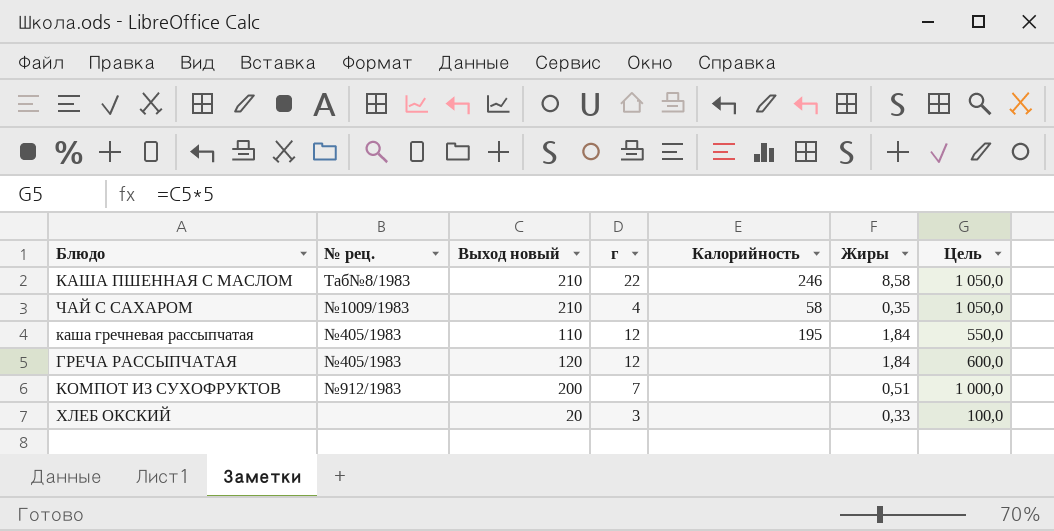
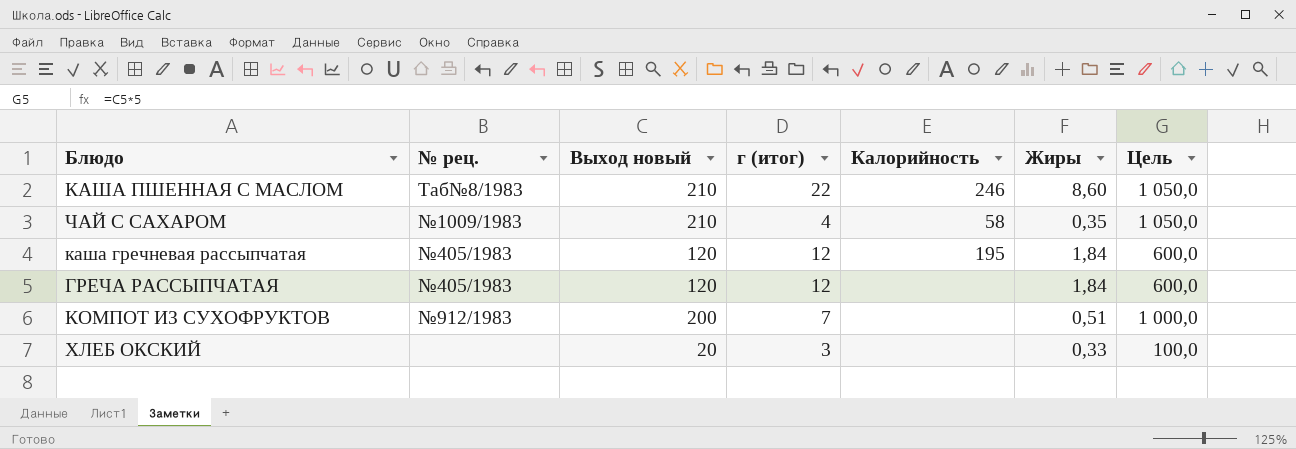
column name: г -> г (итог)
КАША ПШЕННАЯ С МАСЛОМ | Жиры: 8,58 -> 8,60
каша гречневая рассыпчатая | Выход новый: 110 -> 120
каша гречневая рассыпчатая | Цель: 550,0 -> 600,0

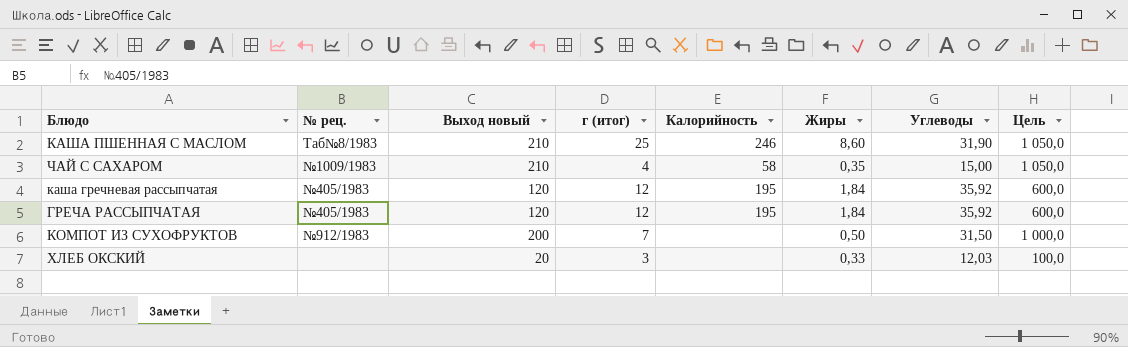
column Углеводы | position: none -> 7
КАША ПШЕННАЯ С МАСЛОМ | г (итог): 22 -> 25
ГРЕЧА РАССЫПЧАТАЯ | Калорийность: none -> 195
КОМПОТ ИЗ СУХОФРУКТОВ | Жиры: 0,51 -> 0,50

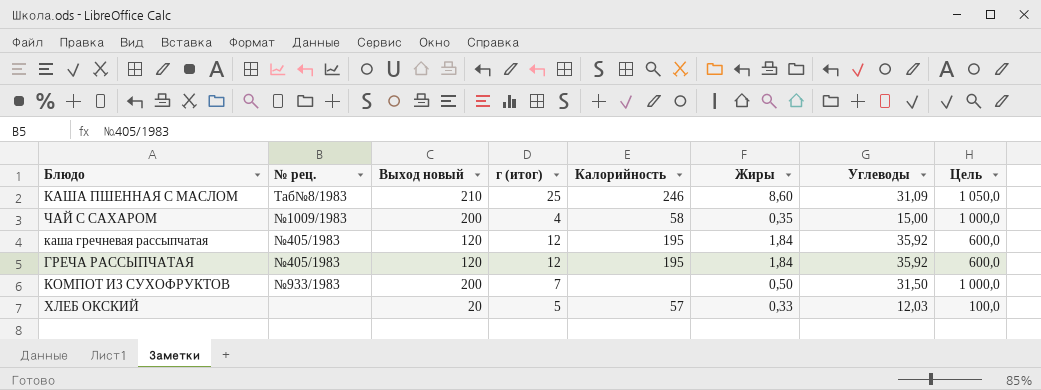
КАША ПШЕННАЯ С МАСЛОМ | Углеводы: 31,90 -> 31,09
ЧАЙ С САХАРОМ | Выход новый: 210 -> 200
ЧАЙ С САХАРОМ | Цель: 1 050,0 -> 1 000,0
КОМПОТ ИЗ СУХОФРУКТОВ | № рец.: №912/1983 -> №933/1983
ХЛЕБ ОКСКИЙ | г (итог): 3 -> 5
ХЛЕБ ОКСКИЙ | Калорийность: none -> 57

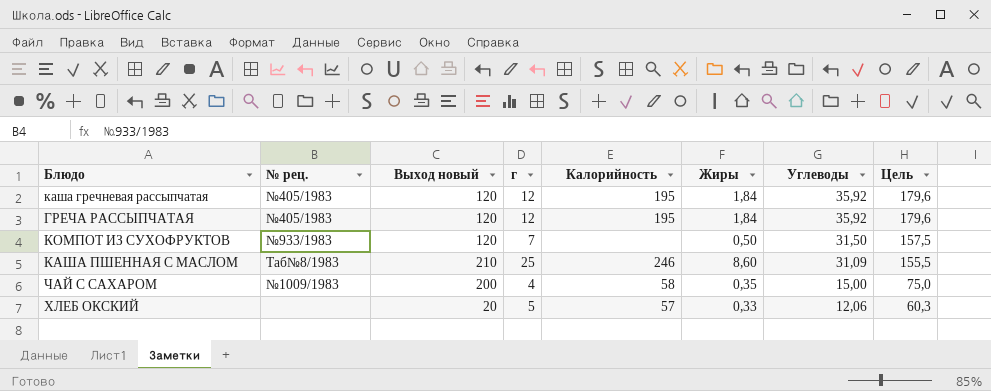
row order: none -> Углеводы descending
column name: г (итог) -> г
column Цель | formula: [Выход новый] * 5 -> [Углеводы] * 5
КОМПОТ ИЗ СУХОФРУКТОВ | Выход новый: 200 -> 120
ХЛЕБ ОКСКИЙ | Углеводы: 12,03 -> 12,06

